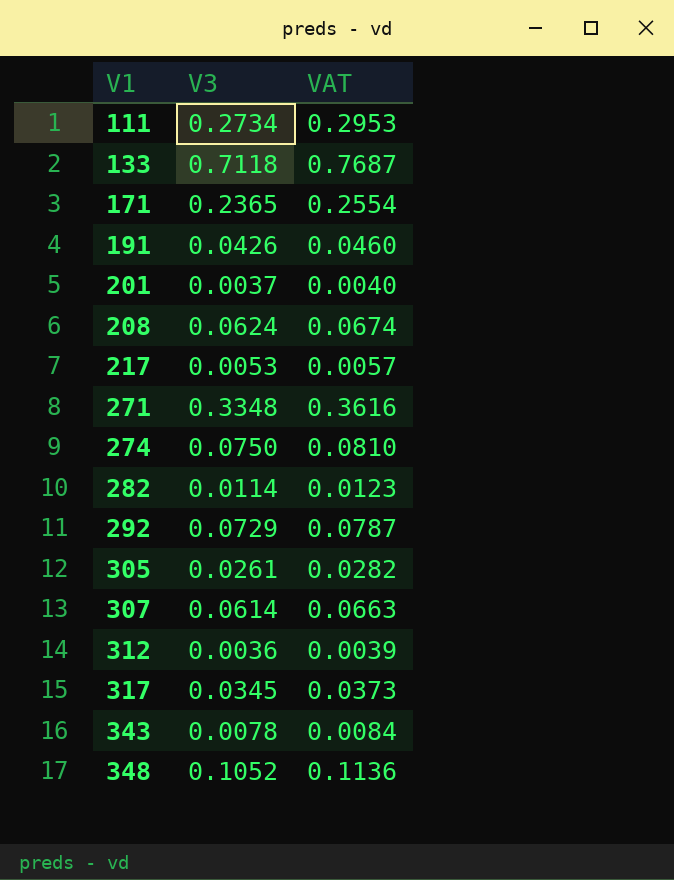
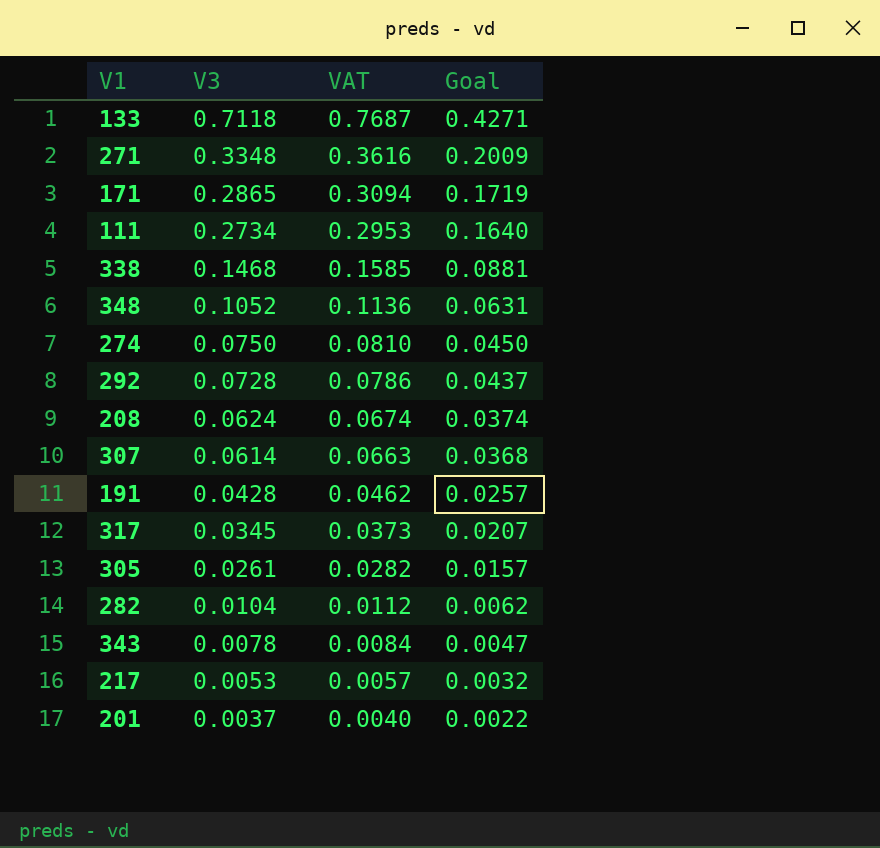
row order: V1 ascending -> V3 descending
column Goal | formula: none -> [V3] * 0.6
row 312: 0.0036 | 0.0039 -> none
171 | V3: 0.2365 -> 0.2865
171 | VAT: 0.2554 -> 0.3094
row 338: none -> 0.1468 | 0.1585 | 0.0881
292 | V3: 0.0729 -> 0.0728
292 | VAT: 0.0787 -> 0.0786
191 | V3: 0.0426 -> 0.0428
191 | VAT: 0.0460 -> 0.0462
282 | V3: 0.0114 -> 0.0104
282 | VAT: 0.0123 -> 0.0112

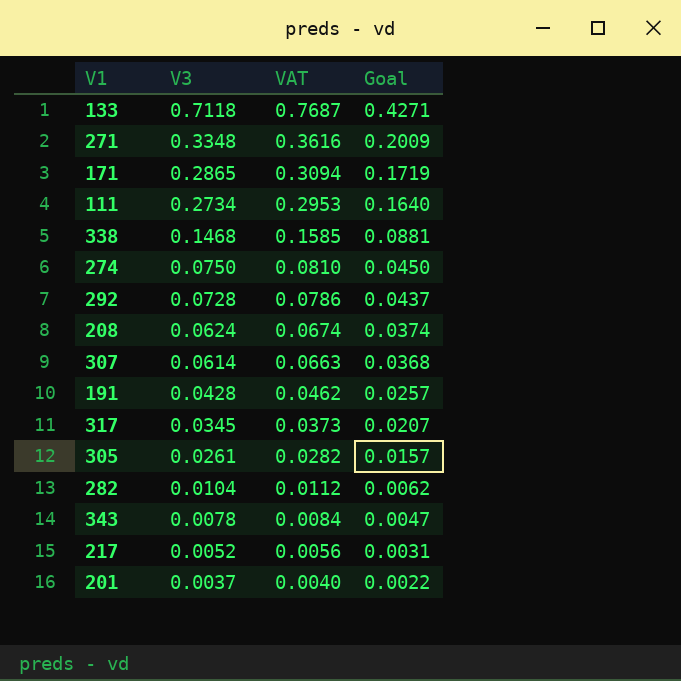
row 348: 0.1052 | 0.1136 | 0.0631 -> none
217 | V3: 0.0053 -> 0.0052
217 | VAT: 0.0057 -> 0.0056
217 | Goal: 0.0032 -> 0.0031

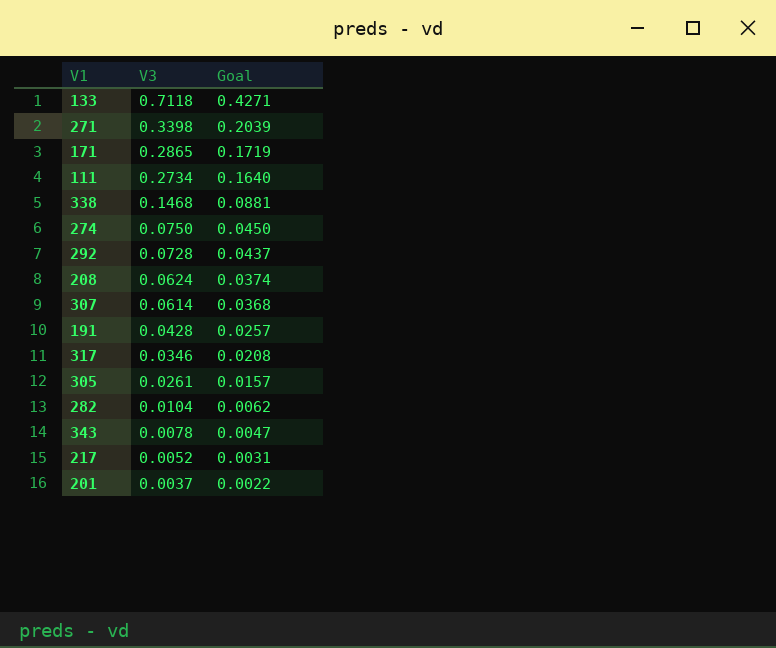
column VAT | formula: [V3] * 1.08 -> none
271 | V3: 0.3348 -> 0.3398
271 | Goal: 0.2009 -> 0.2039
317 | V3: 0.0345 -> 0.0346
317 | Goal: 0.0207 -> 0.0208

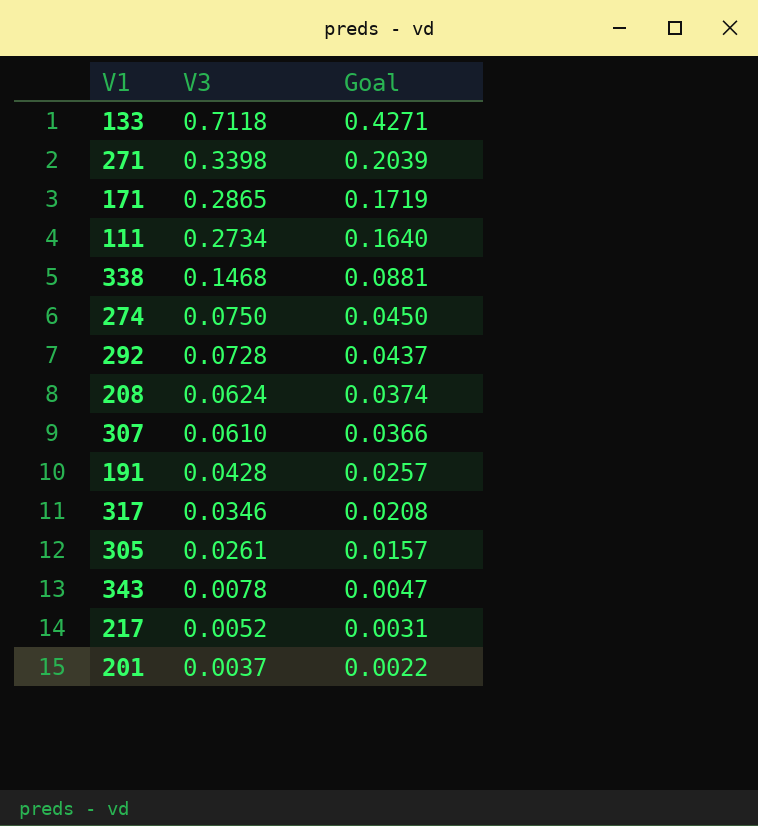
row 282: 0.0104 | 0.0062 -> none
307 | V3: 0.0614 -> 0.0610
307 | Goal: 0.0368 -> 0.0366

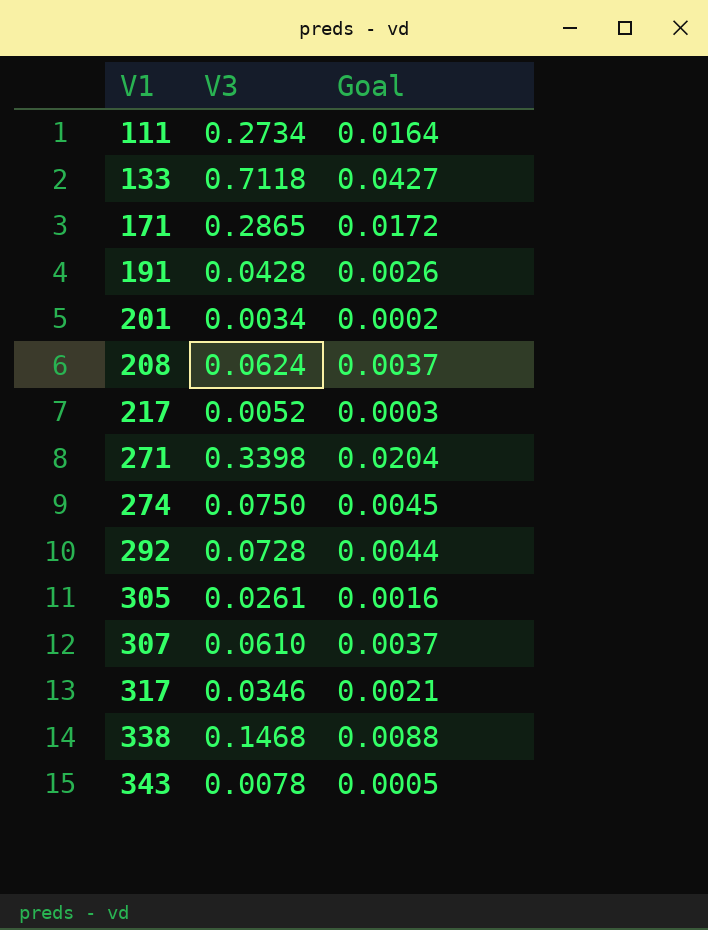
row order: V3 descending -> V1 ascending
column Goal | formula: [V3] * 0.6 -> [V3] * 0.06
201 | V3: 0.0037 -> 0.0034

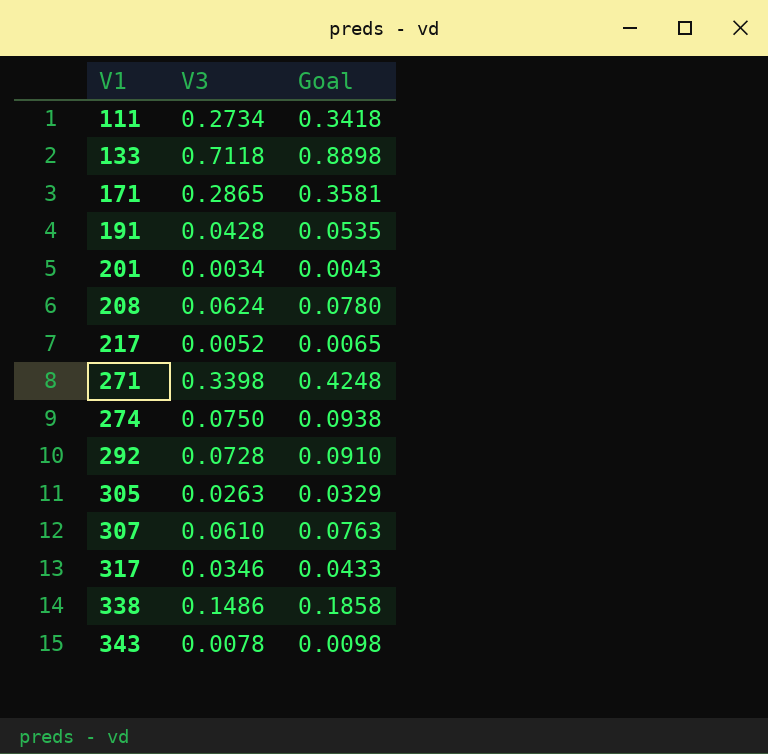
column Goal | formula: [V3] * 0.06 -> [V3] * 1.25
305 | V3: 0.0261 -> 0.0263
338 | V3: 0.1468 -> 0.1486

